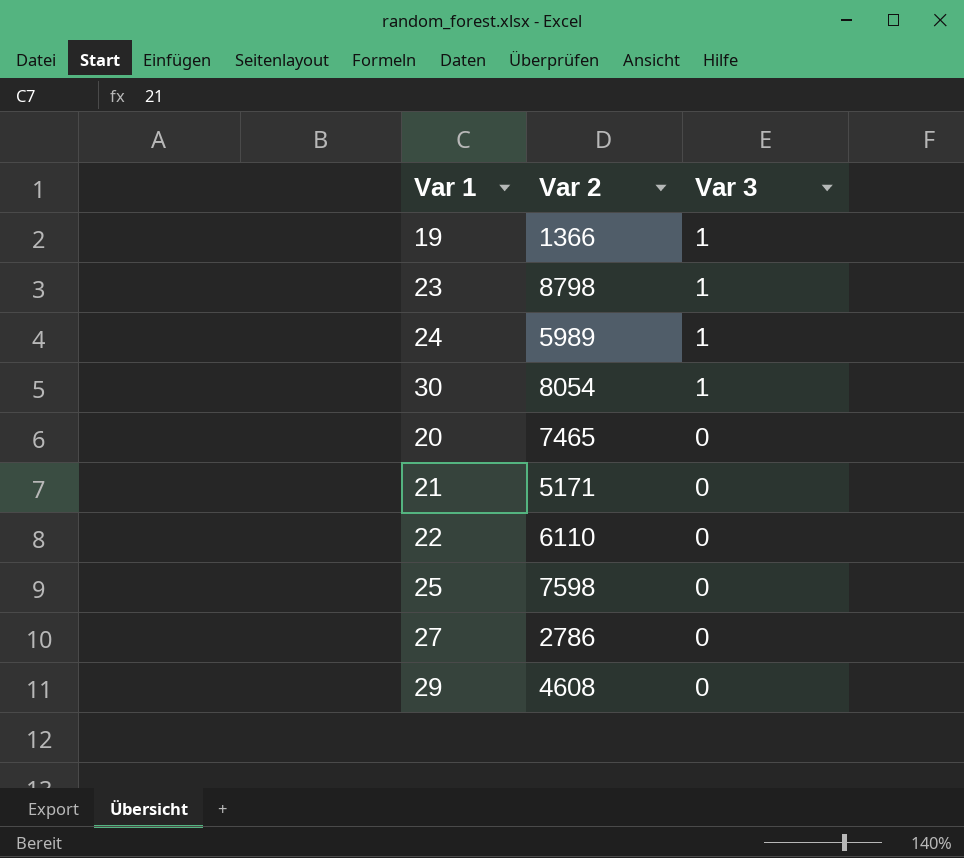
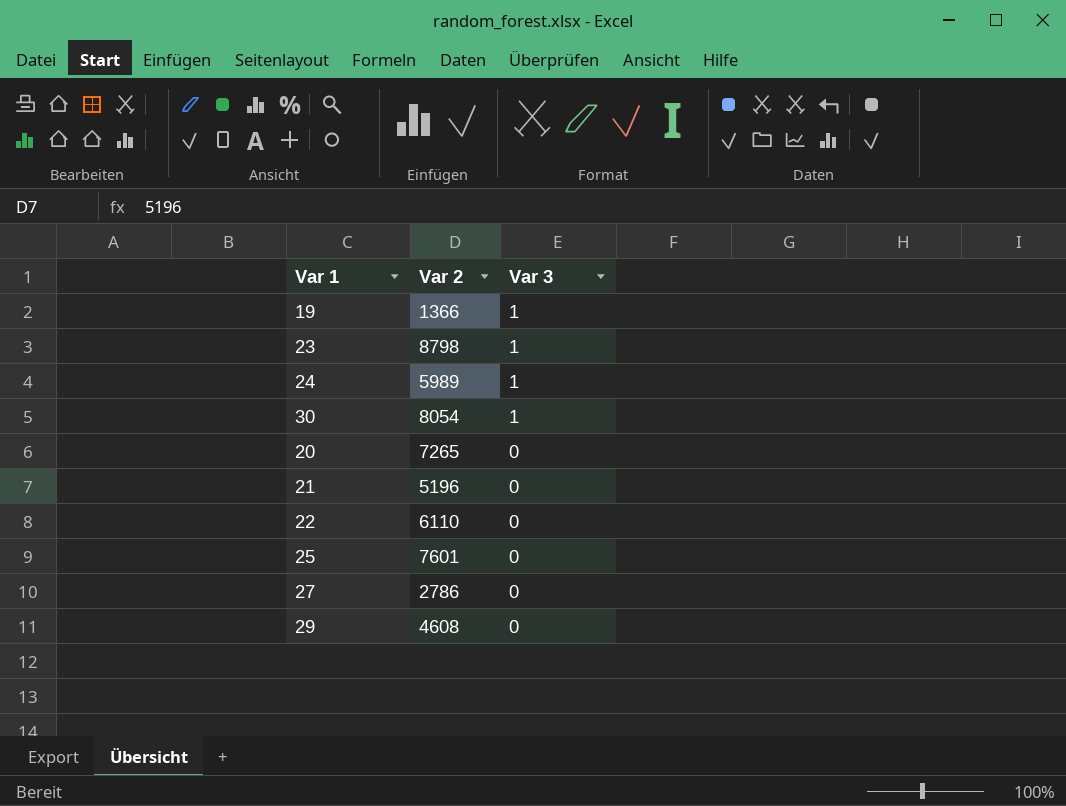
20 | Var 2: 7465 -> 7265
21 | Var 2: 5171 -> 5196
25 | Var 2: 7598 -> 7601

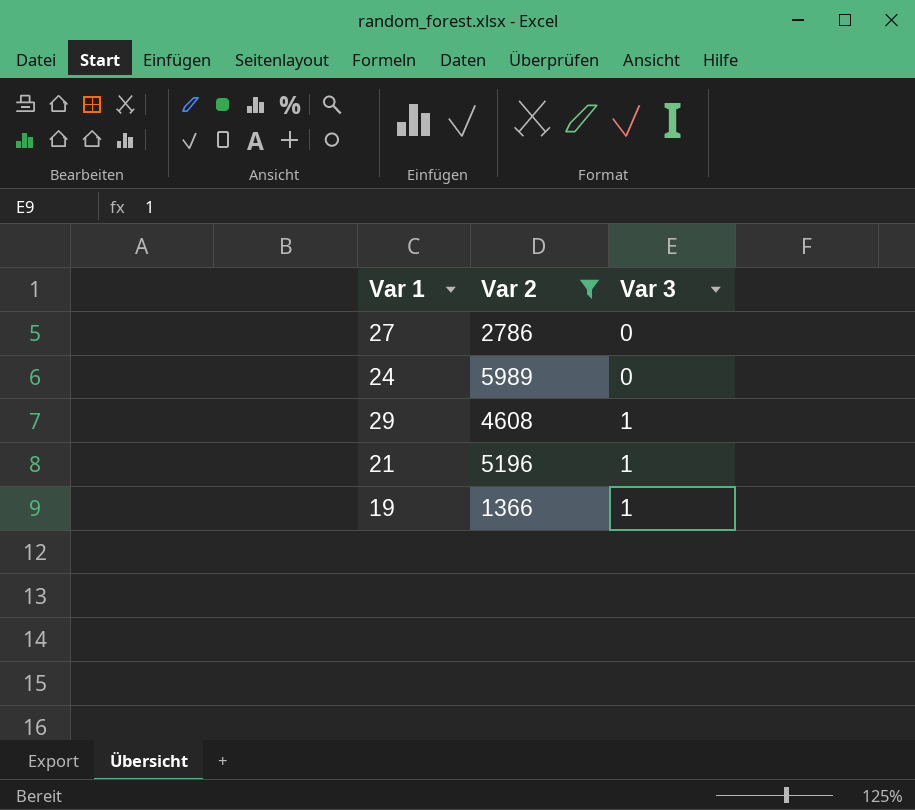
filter: none -> Var 2 <= 5989
row order: Var 3 descending -> Var 3 ascending
24 | Var 3: 1 -> 0
29 | Var 3: 0 -> 1
21 | Var 3: 0 -> 1

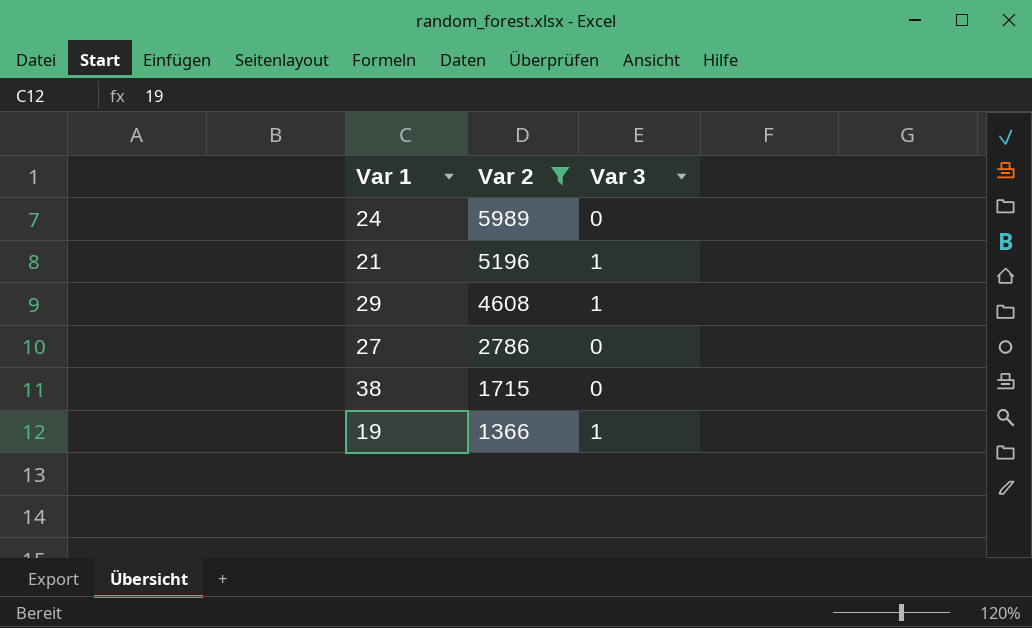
row order: Var 3 ascending -> Var 2 descending
row 38: none -> 1715 | 0

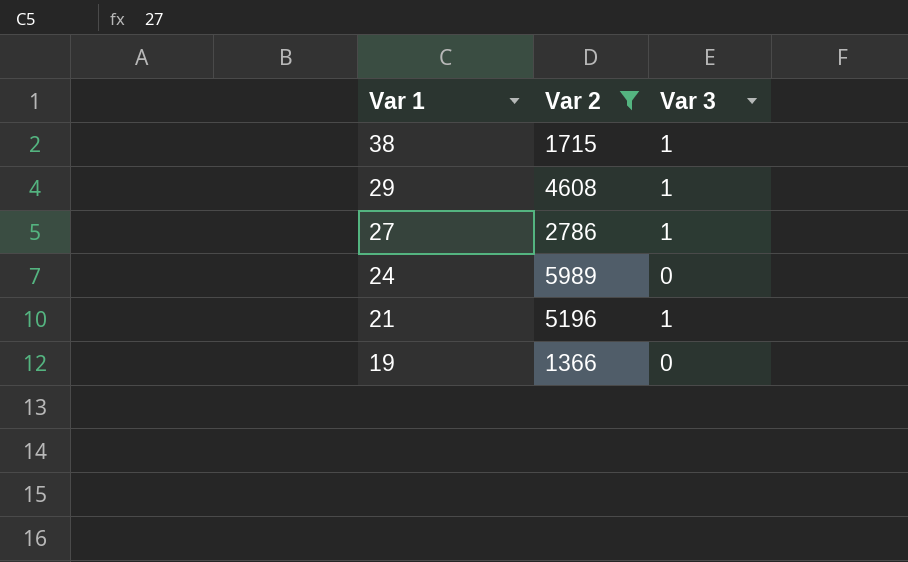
row order: Var 2 descending -> Var 1 descending
38 | Var 3: 0 -> 1
27 | Var 3: 0 -> 1
19 | Var 3: 1 -> 0

